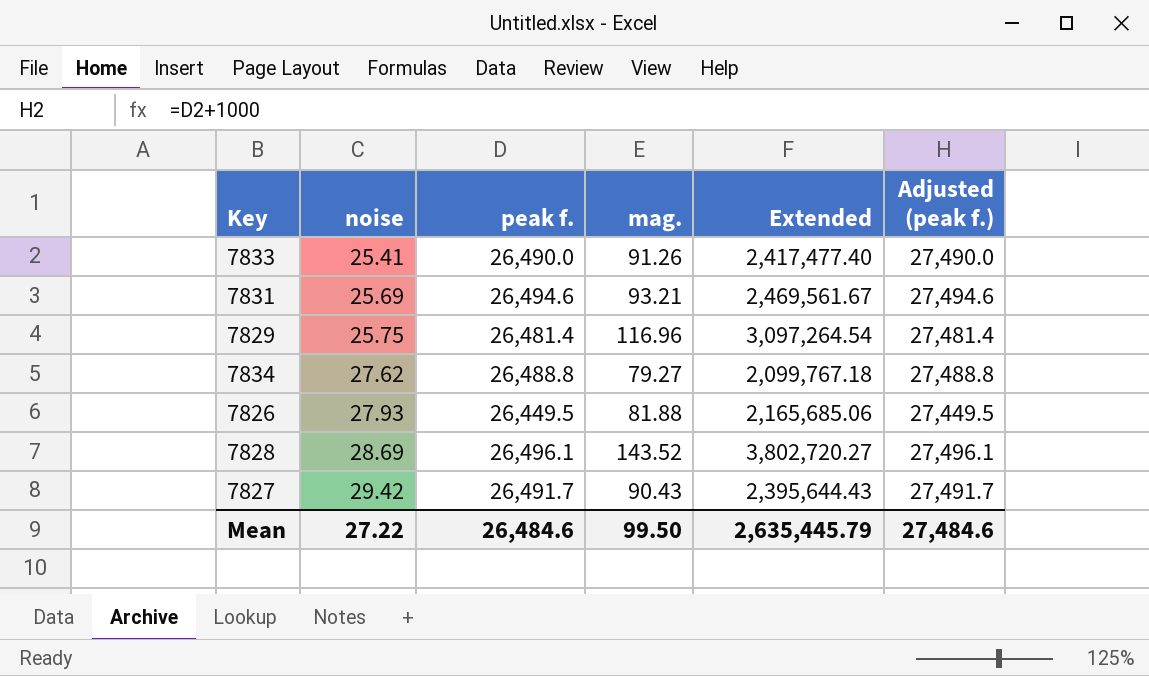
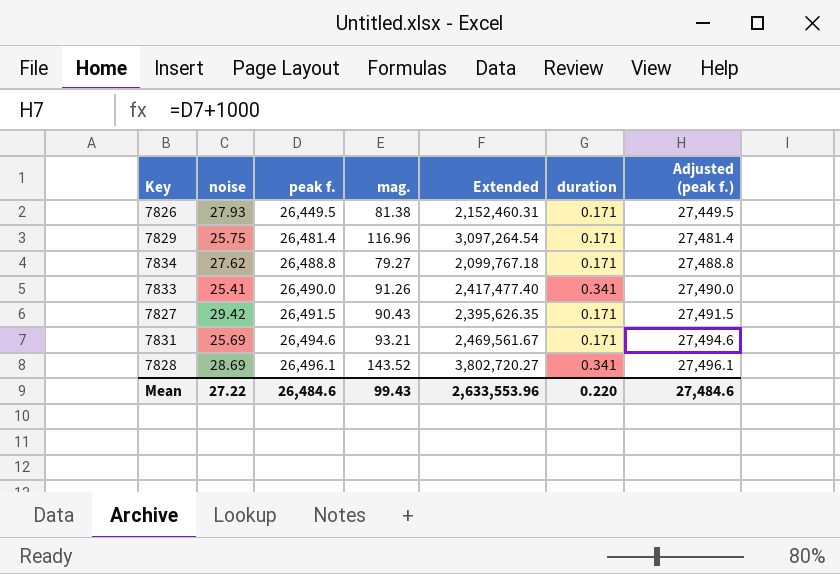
row order: noise ascending -> peak f. ascending
column duration | position: none -> 6
7826 | mag.: 81.88 -> 81.38
7826 | Extended: 2,165,685.06 -> 2,152,460.31
7827 | peak f.: 26,491.7 -> 26,491.5
7827 | Extended: 2,395,644.43 -> 2,395,626.35
7827 | Adjusted (peak f.): 27,491.7 -> 27,491.5
Mean | mag.: 99.50 -> 99.43
Mean | Extended: 2,635,445.79 -> 2,633,553.96

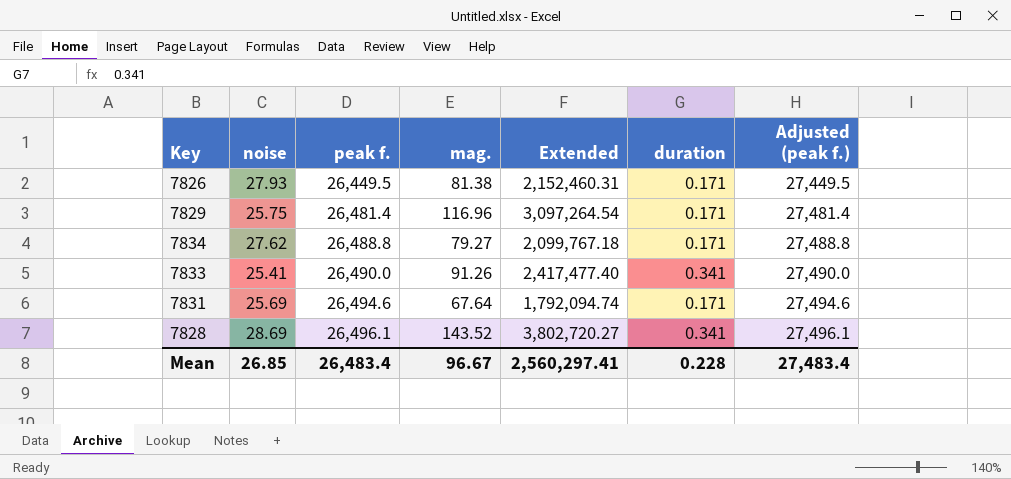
row 7827: 29.42 | 26,491.5 | 90.43 | 2,395,626.35 | 0.171 | 27,491.5 -> none
7831 | mag.: 93.21 -> 67.64
7831 | Extended: 2,469,561.67 -> 1,792,094.74
Mean | noise: 27.22 -> 26.85
Mean | peak f.: 26,484.6 -> 26,483.4
Mean | mag.: 99.43 -> 96.67
Mean | Extended: 2,633,553.96 -> 2,560,297.41
Mean | duration: 0.220 -> 0.228
Mean | Adjusted (peak f.): 27,484.6 -> 27,483.4

